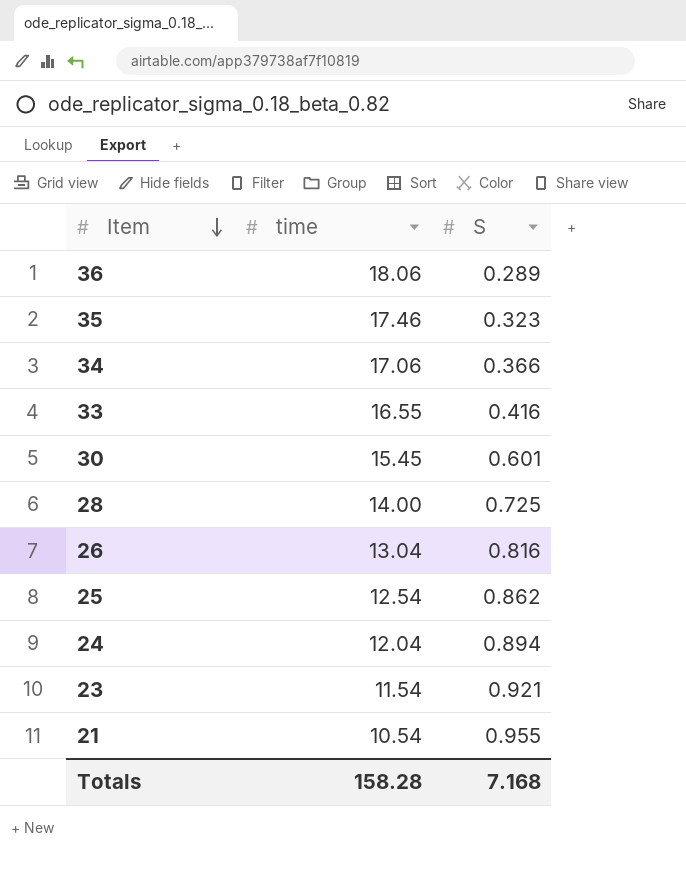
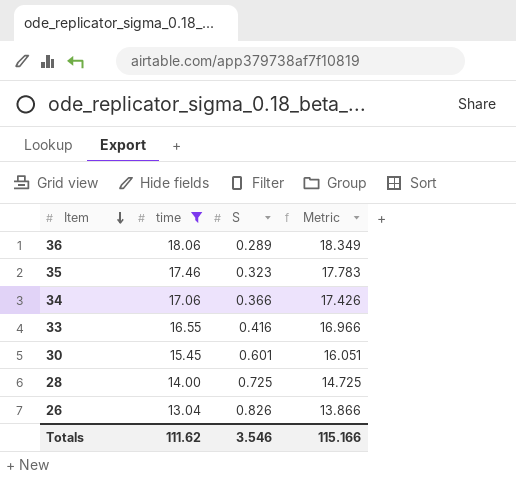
filter: none -> time >= 13.04
column Metric | formula: none -> [time] + [S]
26 | S: 0.816 -> 0.826
Totals | time: 158.28 -> 111.62
Totals | S: 7.168 -> 3.546

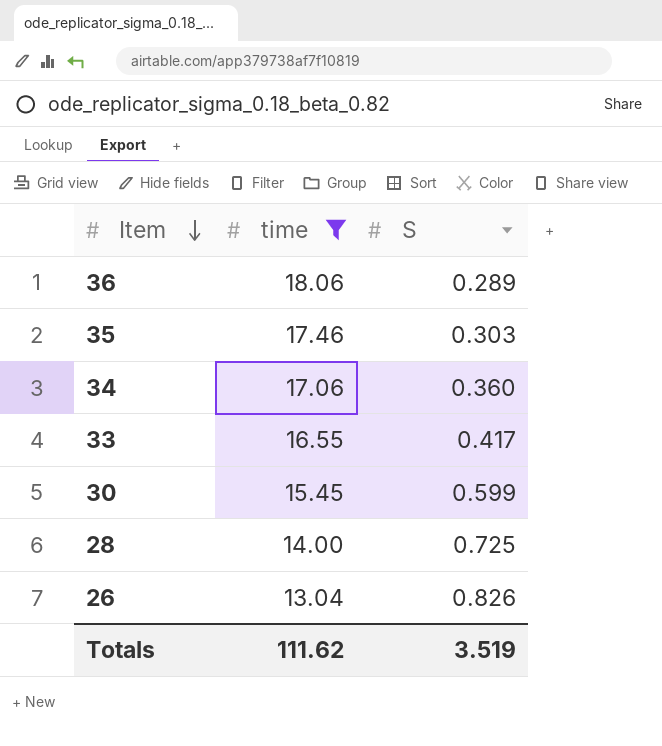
column Metric | formula: [time] + [S] -> none
35 | S: 0.323 -> 0.303
34 | S: 0.366 -> 0.360
33 | S: 0.416 -> 0.417
30 | S: 0.601 -> 0.599
Totals | S: 3.546 -> 3.519

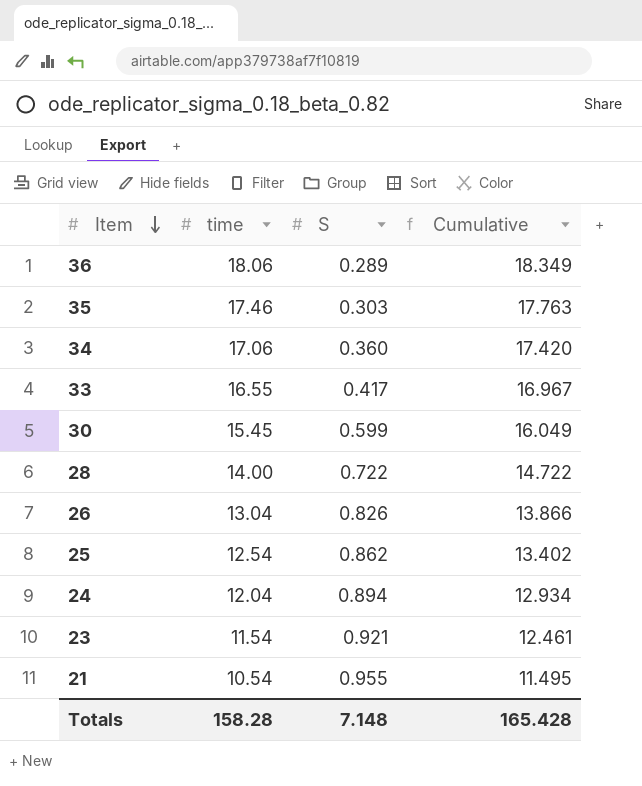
filter: time >= 13.04 -> none
column Cumulative | formula: none -> [time] + [S]
28 | S: 0.725 -> 0.722
Totals | time: 111.62 -> 158.28
Totals | S: 3.519 -> 7.148

